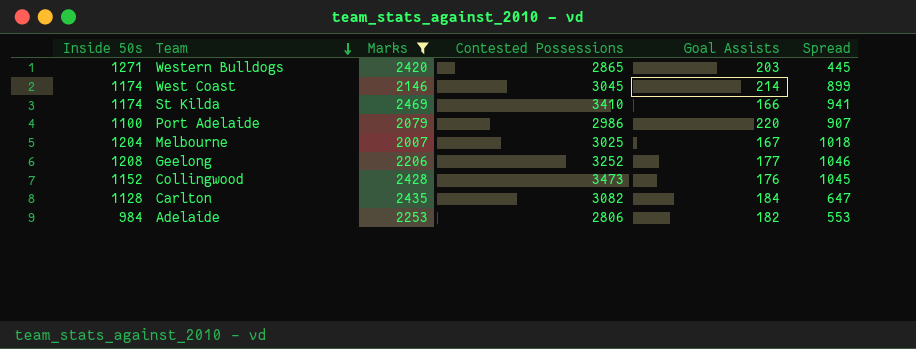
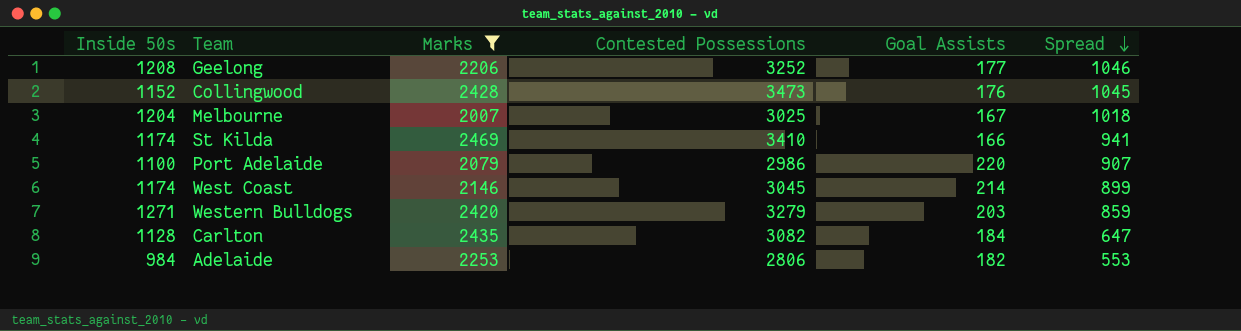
row order: Team descending -> Spread descending
Western Bulldogs | Contested Possessions: 2865 -> 3279
Western Bulldogs | Spread: 445 -> 859

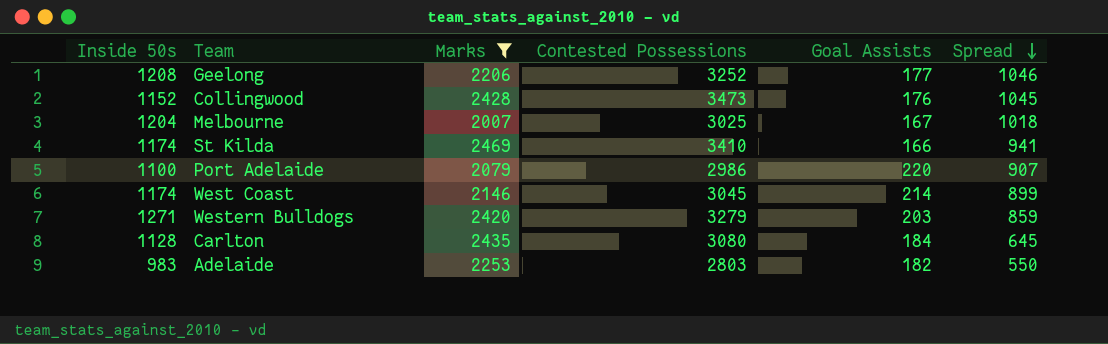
Carlton | Contested Possessions: 3082 -> 3080
Carlton | Spread: 647 -> 645
Adelaide | Inside 50s: 984 -> 983
Adelaide | Contested Possessions: 2806 -> 2803
Adelaide | Spread: 553 -> 550

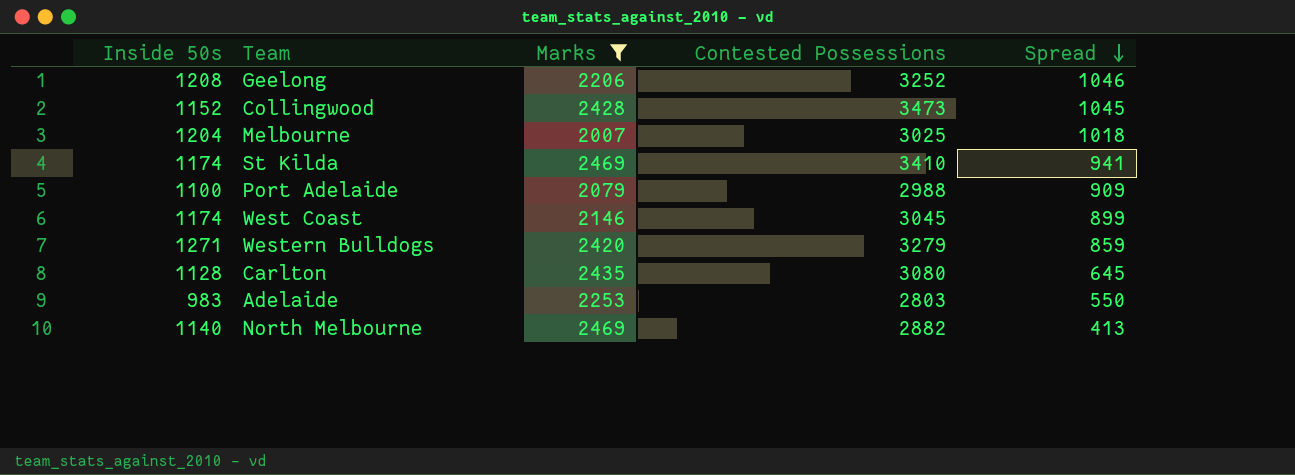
column Goal Assists | position: 5 -> none
Port Adelaide | Contested Possessions: 2986 -> 2988
Port Adelaide | Spread: 907 -> 909
row North Melbourne: none -> 1140 | 2469 | 2882 | 413

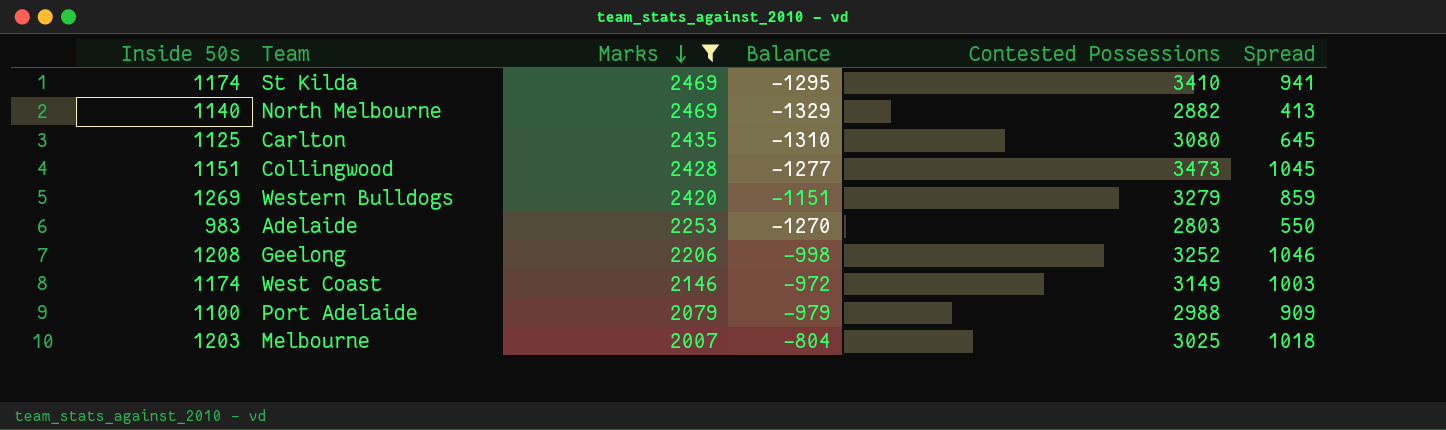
row order: Spread descending -> Marks descending
column Balance | formula: none -> [Inside 50s] - [Marks]
Carlton | Inside 50s: 1128 -> 1125
Collingwood | Inside 50s: 1152 -> 1151
Western Bulldogs | Inside 50s: 1271 -> 1269
West Coast | Contested Possessions: 3045 -> 3149
West Coast | Spread: 899 -> 1003
Melbourne | Inside 50s: 1204 -> 1203

